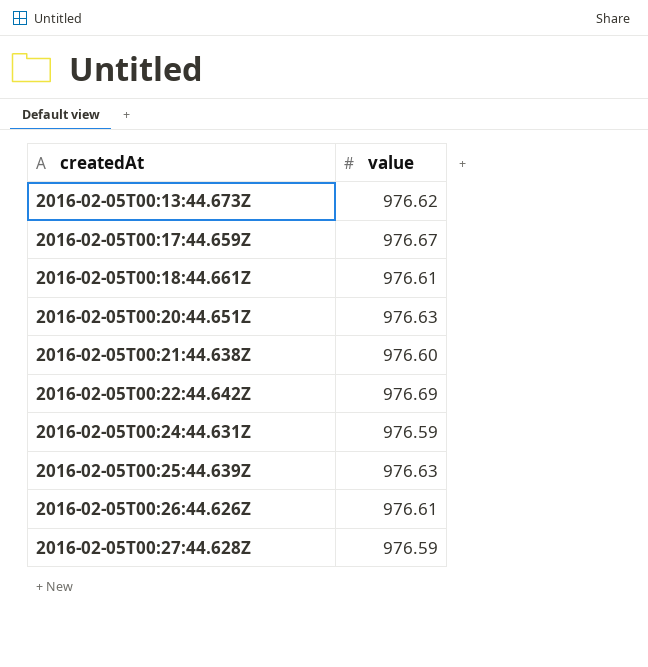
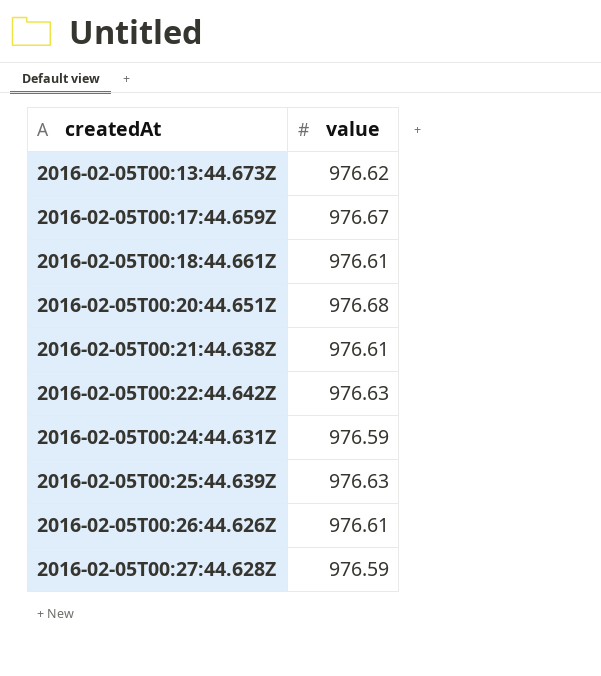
2016-02-05T00:20:44.651Z | value: 976.63 -> 976.68
2016-02-05T00:21:44.638Z | value: 976.60 -> 976.61
2016-02-05T00:22:44.642Z | value: 976.69 -> 976.63

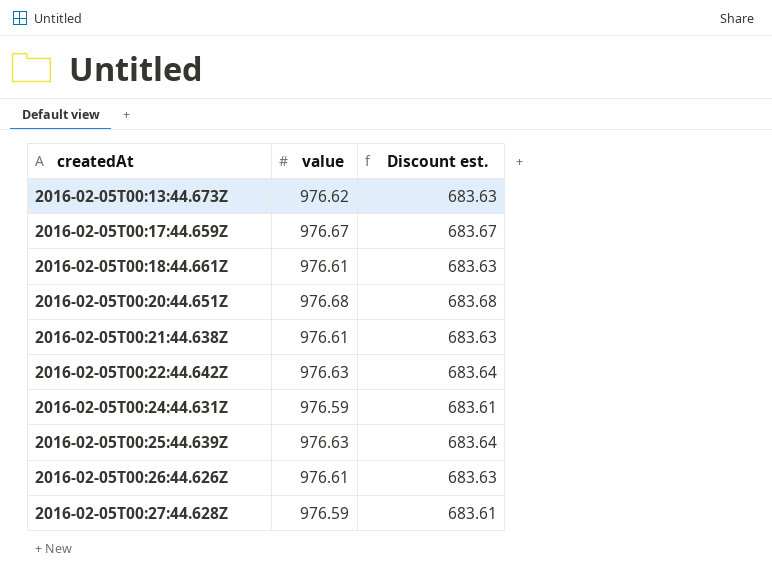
column Discount est. | formula: none -> [value] * 0.7

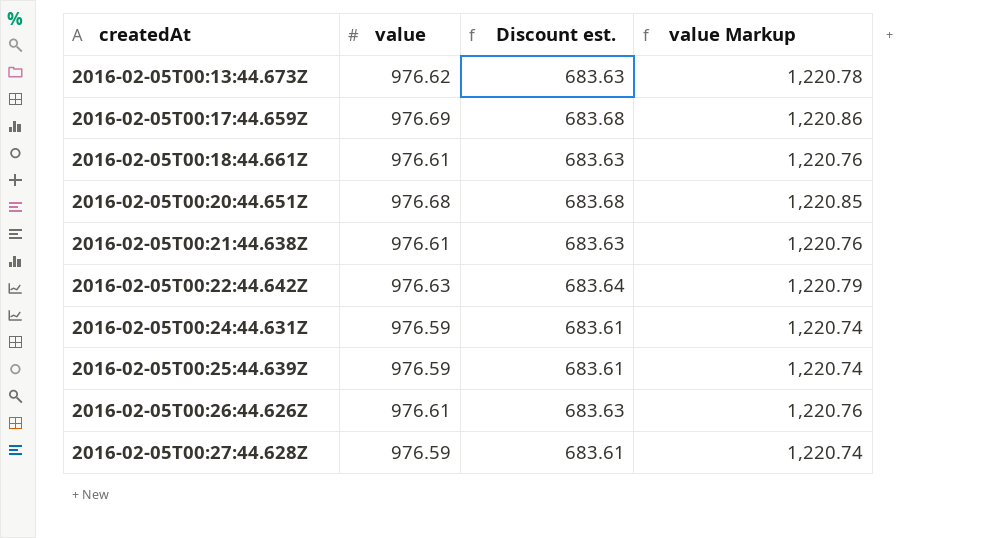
column value Markup | formula: none -> [value] * 1.25
2016-02-05T00:17:44.659Z | value: 976.67 -> 976.69
2016-02-05T00:17:44.659Z | Discount est.: 683.67 -> 683.68
2016-02-05T00:25:44.639Z | value: 976.63 -> 976.59
2016-02-05T00:25:44.639Z | Discount est.: 683.64 -> 683.61

